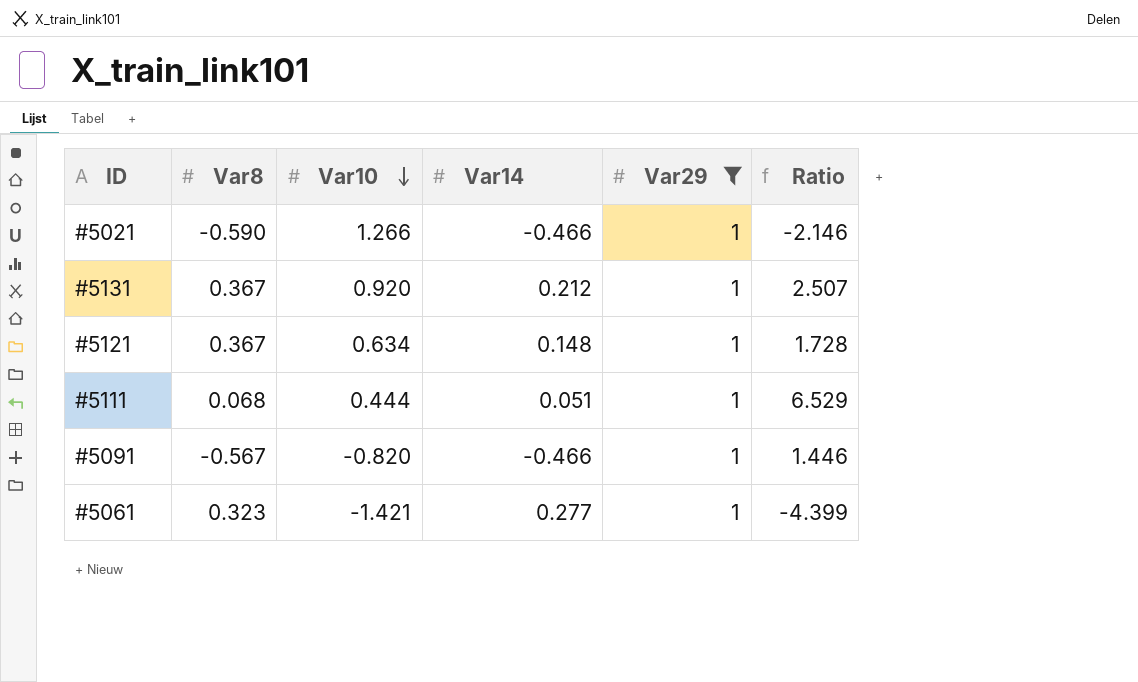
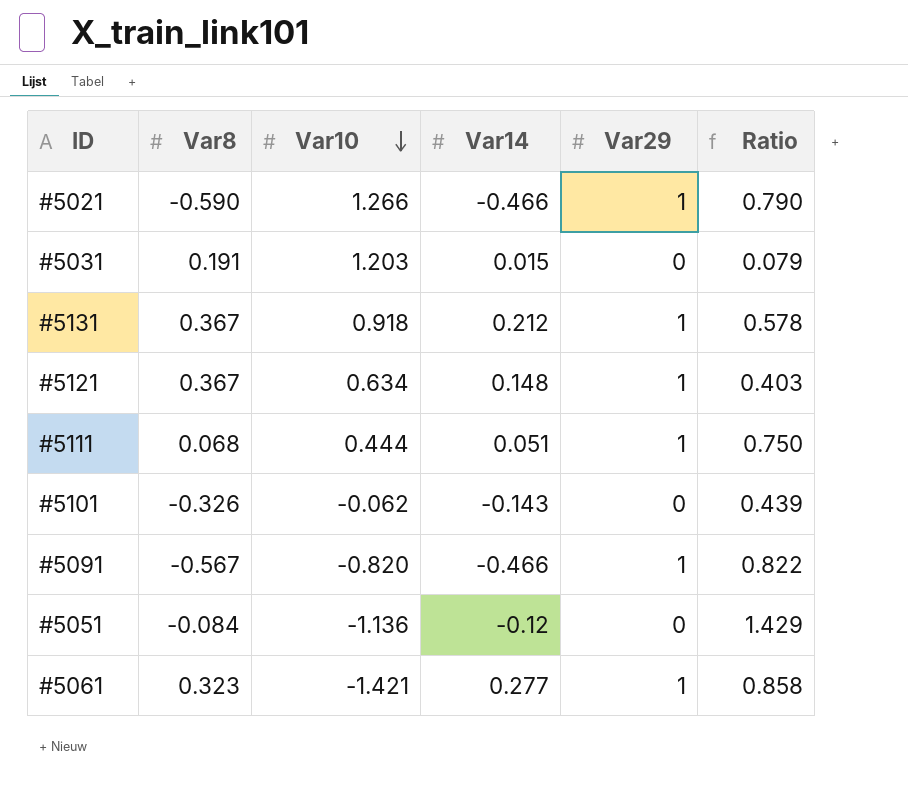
filter: Var29 = 1 -> none
column Ratio | formula: [Var10] / [Var8] -> [Var14] / [Var8]
#5131 | Var10: 0.920 -> 0.918

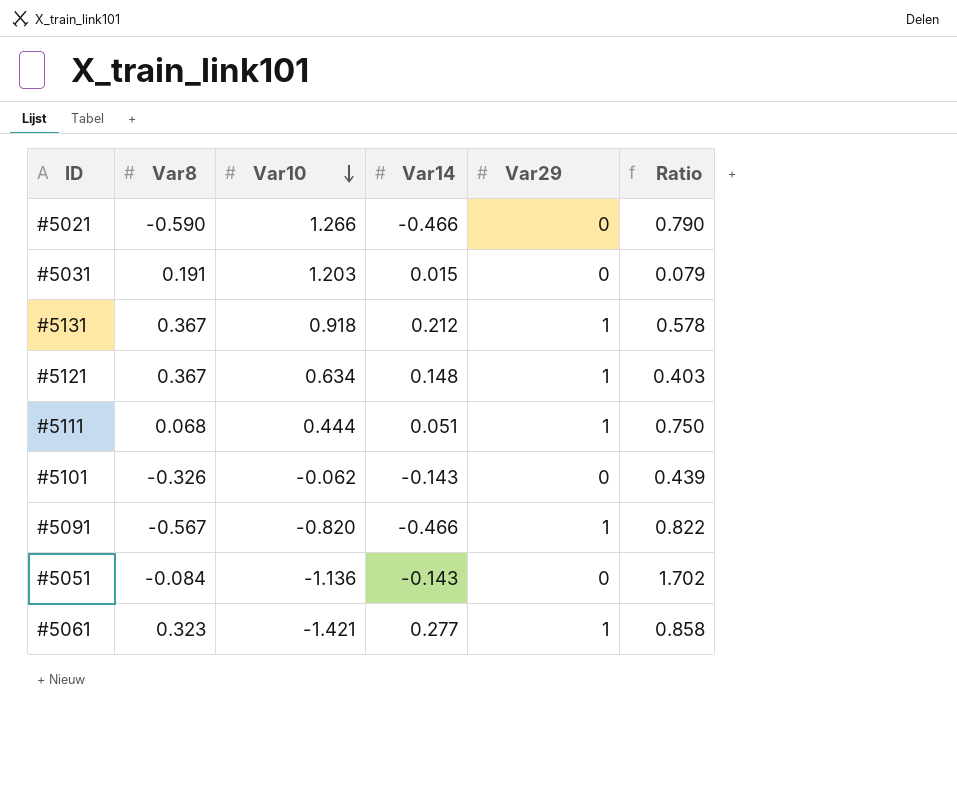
#5021 | Var29: 1 -> 0
#5051 | Var14: -0.12 -> -0.143
#5051 | Ratio: 1.429 -> 1.702

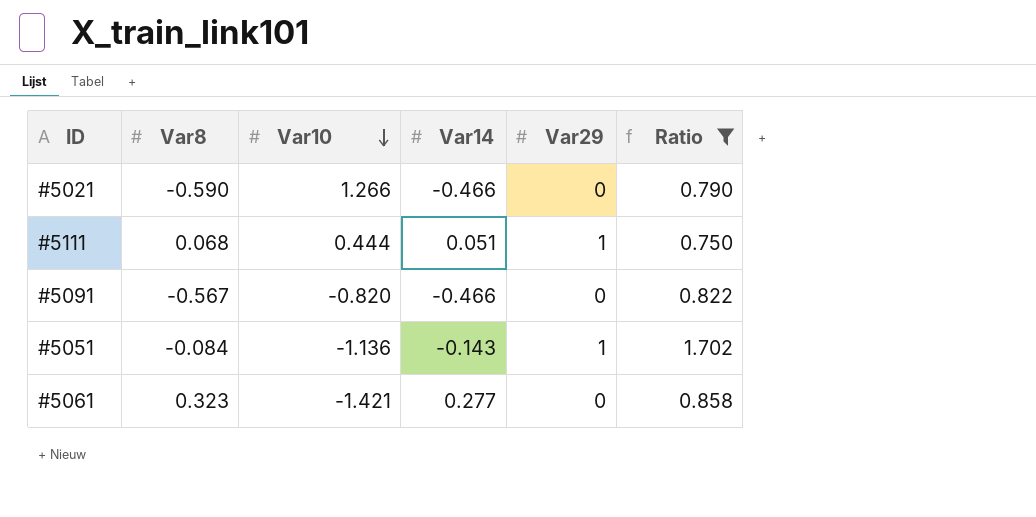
filter: none -> Ratio >= 0.750
#5091 | Var29: 1 -> 0
#5051 | Var29: 0 -> 1
#5061 | Var29: 1 -> 0

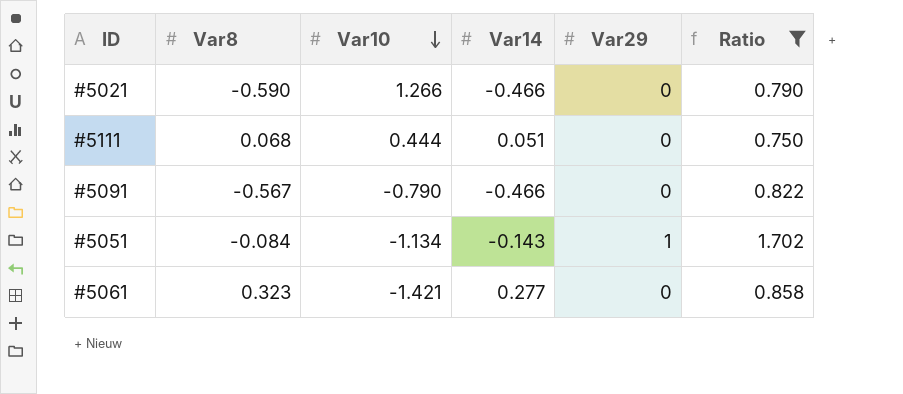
#5111 | Var29: 1 -> 0
#5091 | Var10: -0.820 -> -0.790
#5051 | Var10: -1.136 -> -1.134

